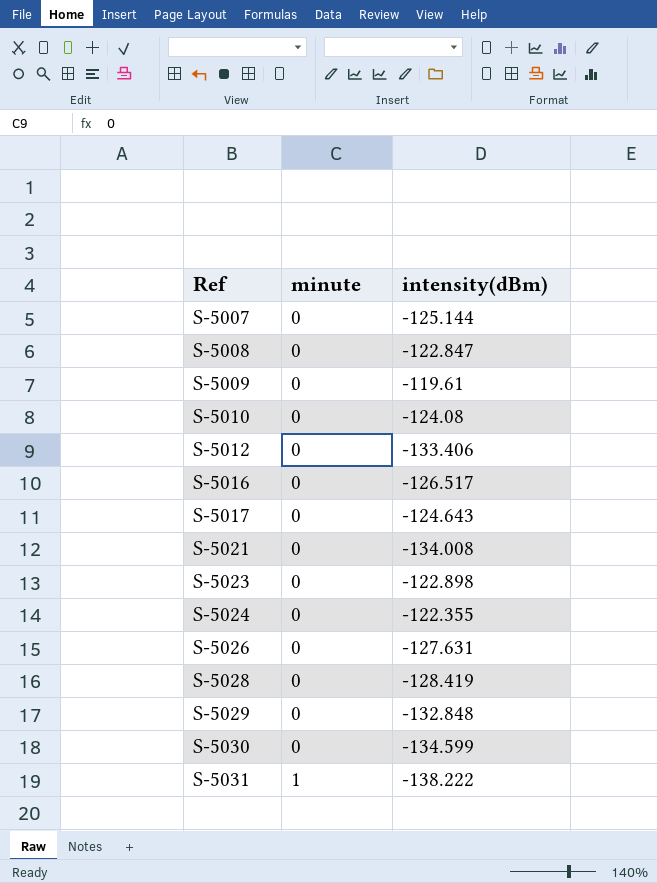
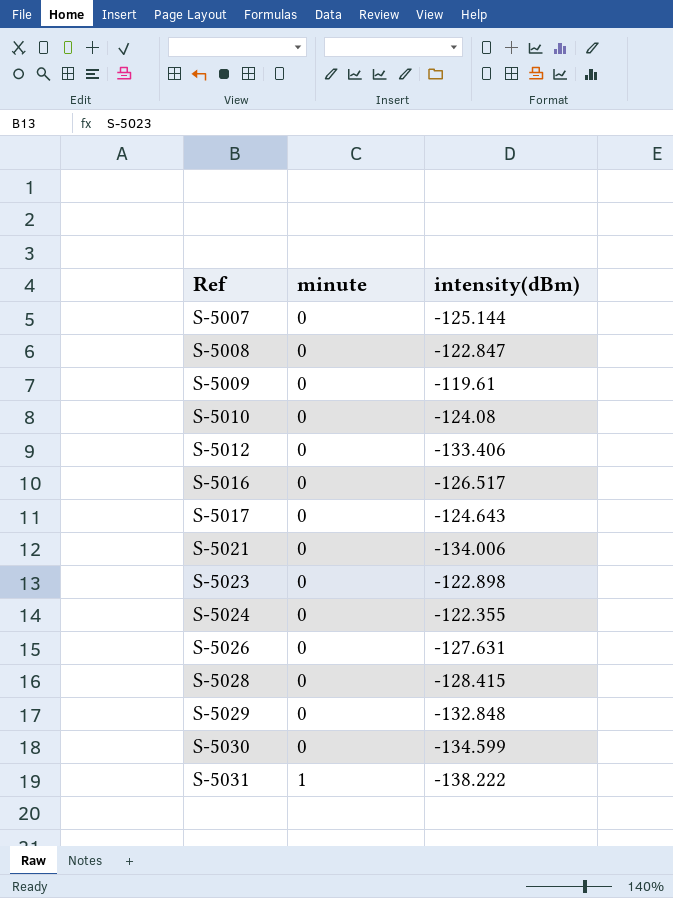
S-5021 | intensity(dBm): -134.008 -> -134.006
S-5028 | intensity(dBm): -128.419 -> -128.415

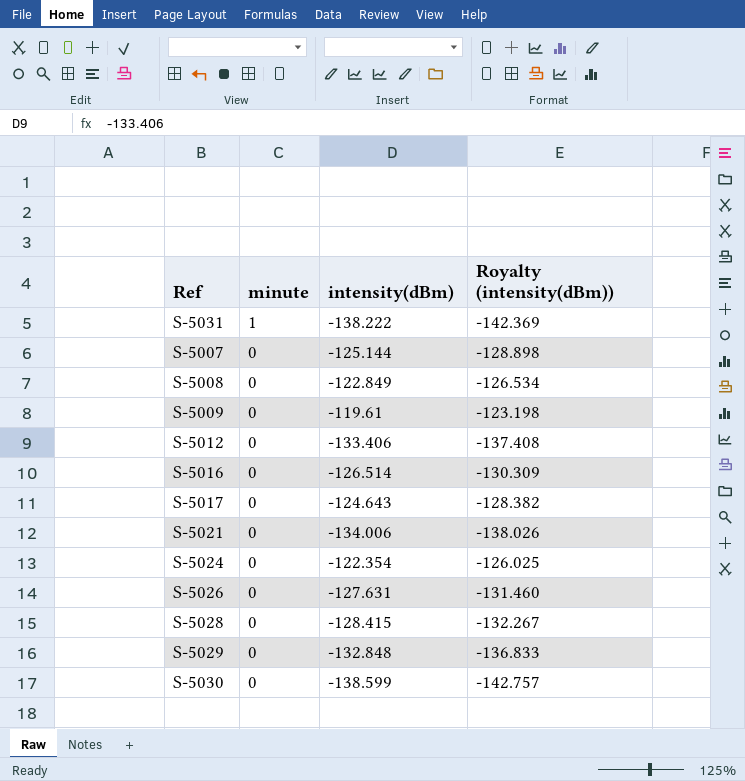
row order: Ref ascending -> minute descending
column Royalty (intensity(dBm)) | formula: none -> [intensity(dBm)] * 1.03
row S-5010: 0 | -124.08 -> none
row S-5023: 0 | -122.898 -> none
S-5008 | intensity(dBm): -122.847 -> -122.849
S-5016 | intensity(dBm): -126.517 -> -126.514
S-5024 | intensity(dBm): -122.355 -> -122.354
S-5030 | intensity(dBm): -134.599 -> -138.599

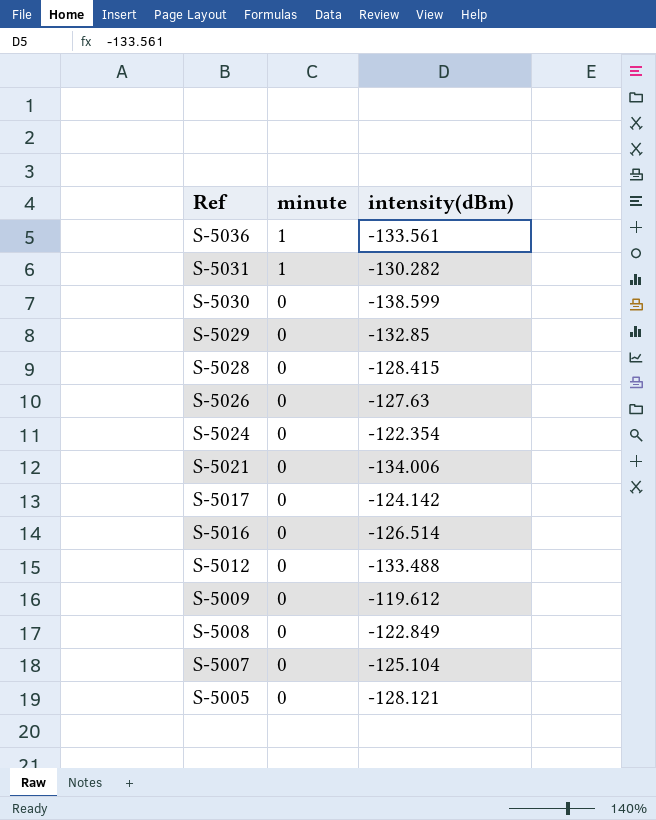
row order: minute descending -> Ref descending
column Royalty (intensity(dBm)) | formula: [intensity(dBm)] * 1.03 -> none
row S-5036: none -> 1 | -133.561
S-5031 | intensity(dBm): -138.222 -> -130.282
S-5029 | intensity(dBm): -132.848 -> -132.85
S-5026 | intensity(dBm): -127.631 -> -127.63
S-5017 | intensity(dBm): -124.643 -> -124.142
S-5012 | intensity(dBm): -133.406 -> -133.488
S-5009 | intensity(dBm): -119.61 -> -119.612
S-5007 | intensity(dBm): -125.144 -> -125.104
row S-5005: none -> 0 | -128.121

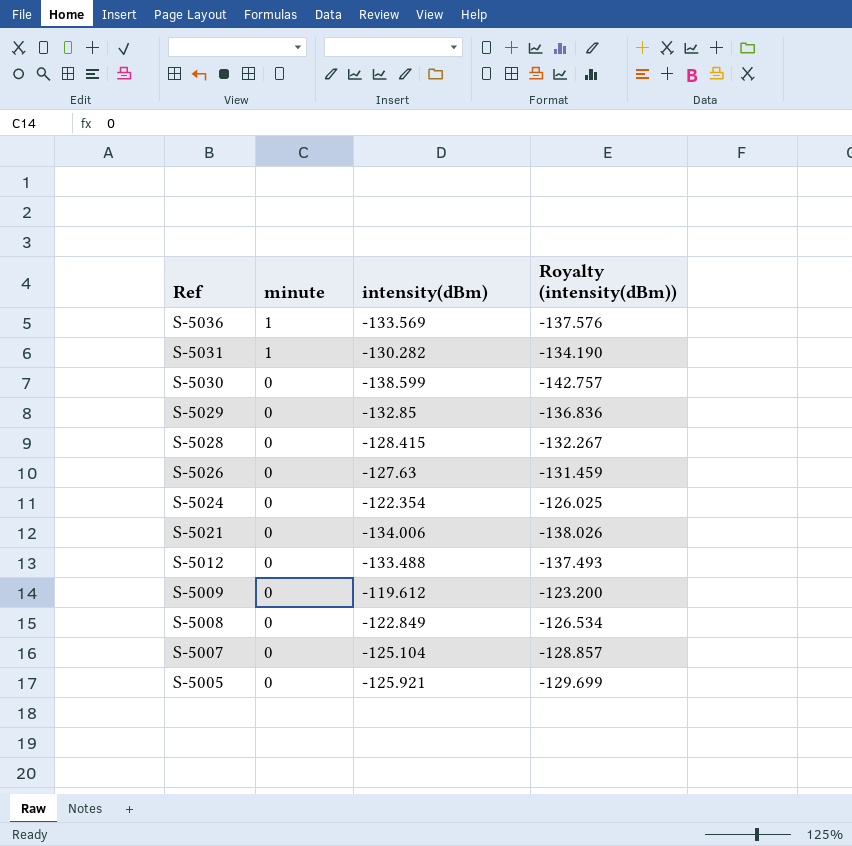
column Royalty (intensity(dBm)) | formula: none -> [intensity(dBm)] * 1.03
row S-5017: 0 | -124.142 -> none
row S-5016: 0 | -126.514 -> none
S-5036 | intensity(dBm): -133.561 -> -133.569
S-5005 | intensity(dBm): -128.121 -> -125.921

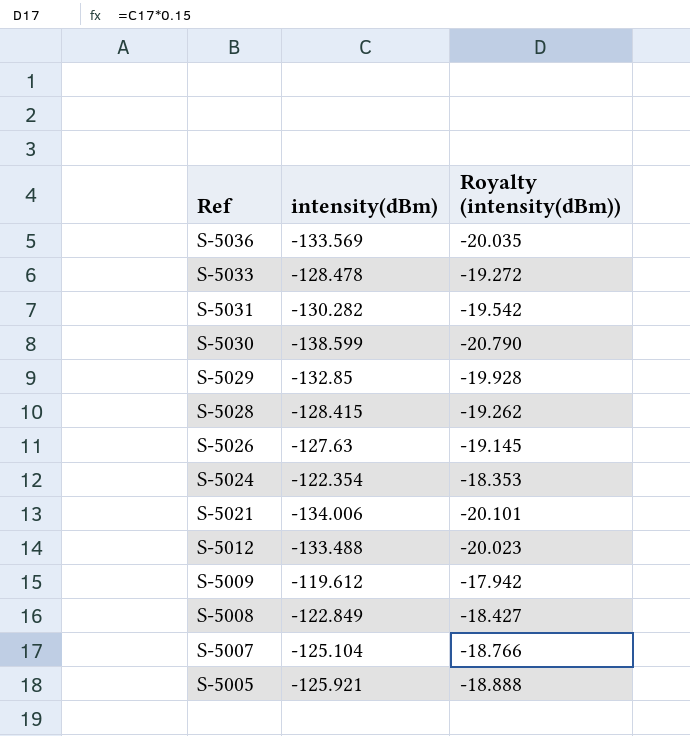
column minute | position: 2 -> none
column Royalty (intensity(dBm)) | formula: [intensity(dBm)] * 1.03 -> [intensity(dBm)] * 0.15
row S-5033: none -> -128.478 | -19.272

